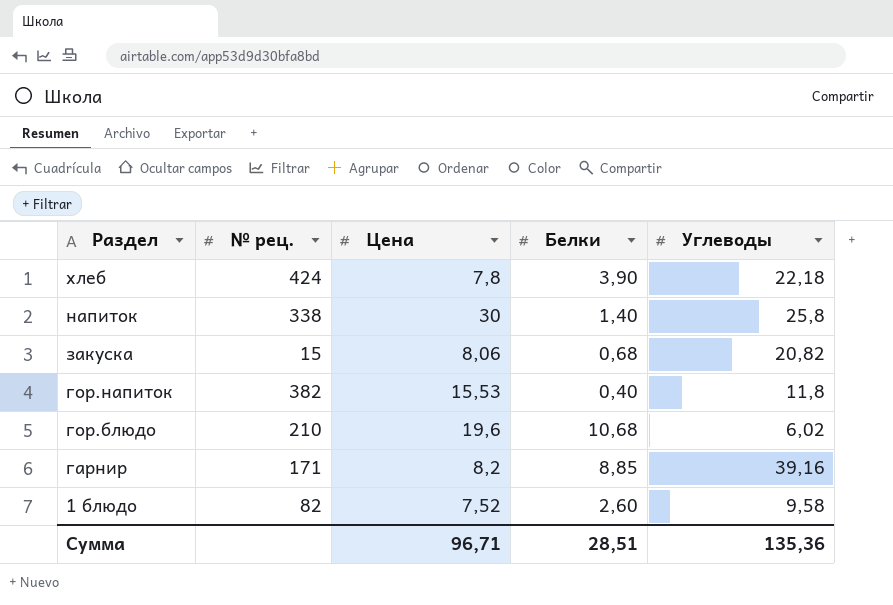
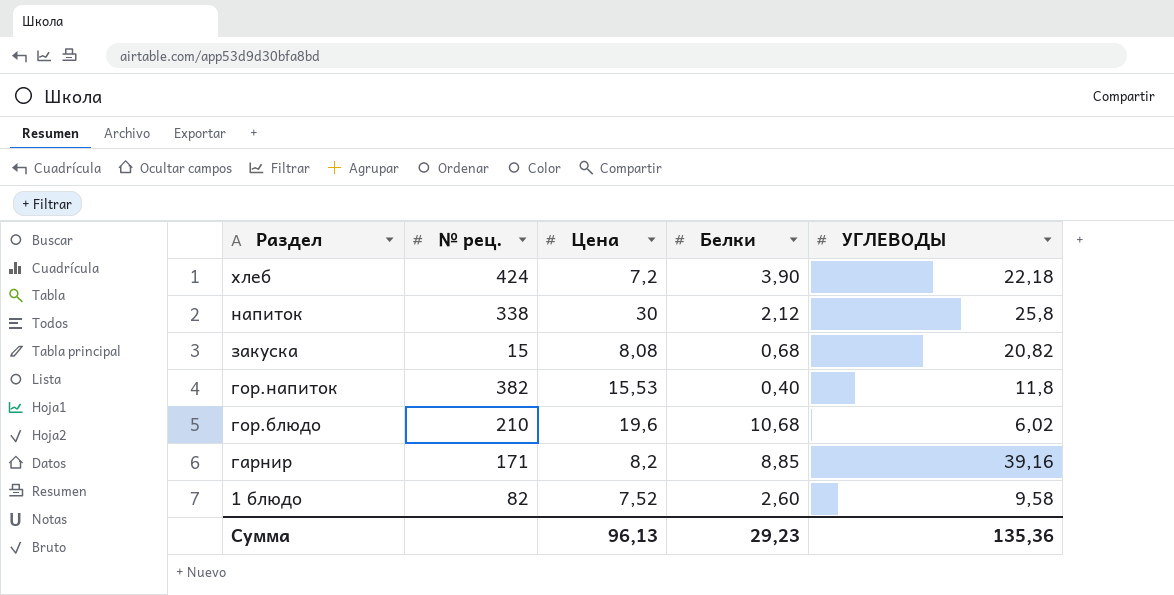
column name: Углеводы -> УГЛЕВОДЫ
хлеб | Цена: 7,8 -> 7,2
напиток | Белки: 1,40 -> 2,12
закуска | Цена: 8,06 -> 8,08
Сумма | Цена: 96,71 -> 96,13
Сумма | Белки: 28,51 -> 29,23

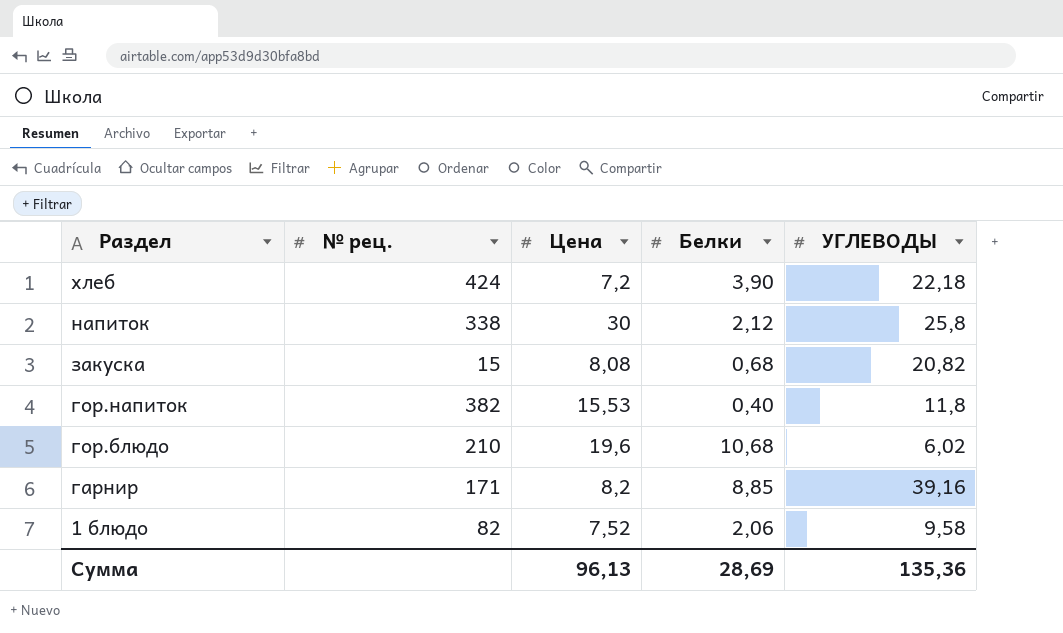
1 блюдо | Белки: 2,60 -> 2,06
Сумма | Белки: 29,23 -> 28,69

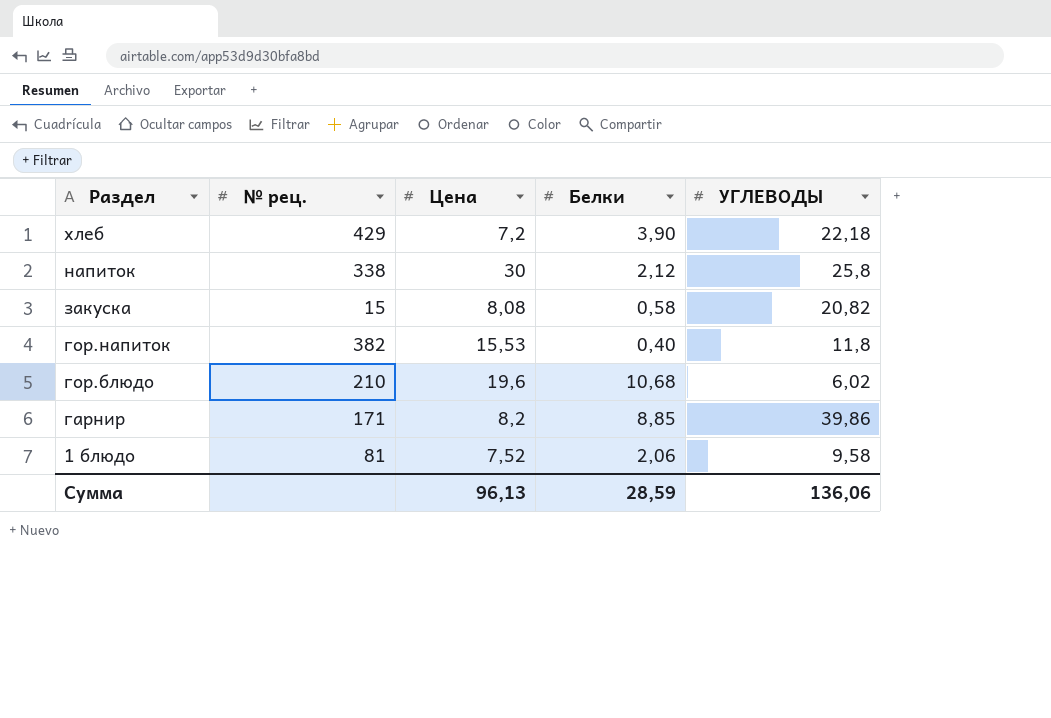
хлеб | № рец.: 424 -> 429
закуска | Белки: 0,68 -> 0,58
гарнир | УГЛЕВОДЫ: 39,16 -> 39,86
1 блюдо | № рец.: 82 -> 81
Сумма | Белки: 28,69 -> 28,59
Сумма | УГЛЕВОДЫ: 135,36 -> 136,06

